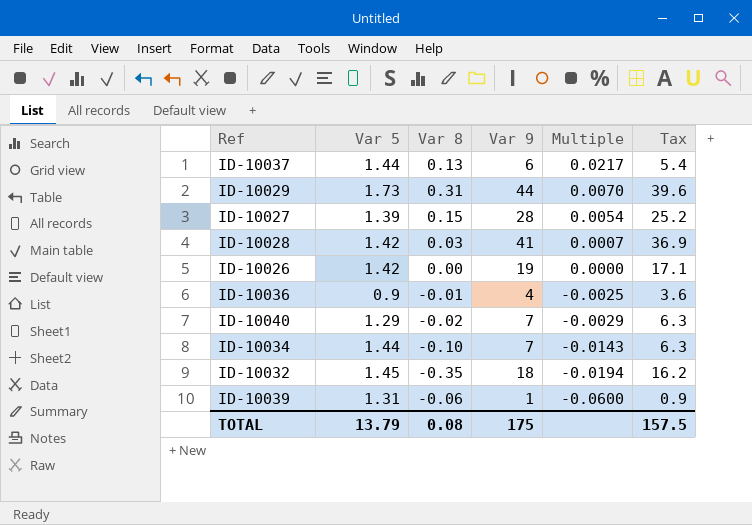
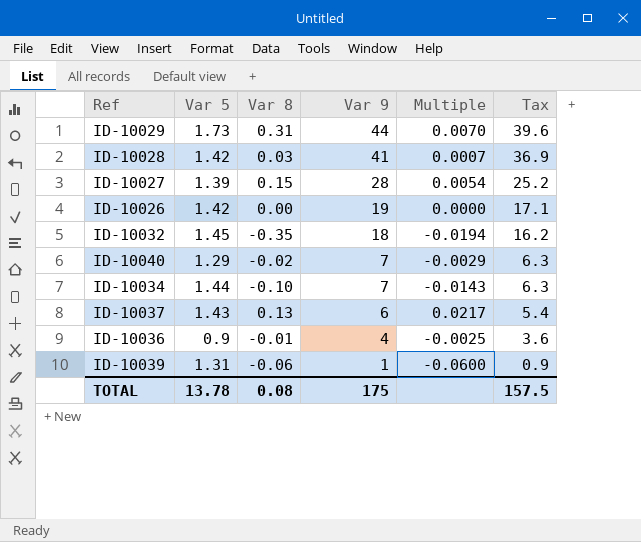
row order: Multiple descending -> Var 9 descending
ID-10037 | Var 5: 1.44 -> 1.43
TOTAL | Var 5: 13.79 -> 13.78

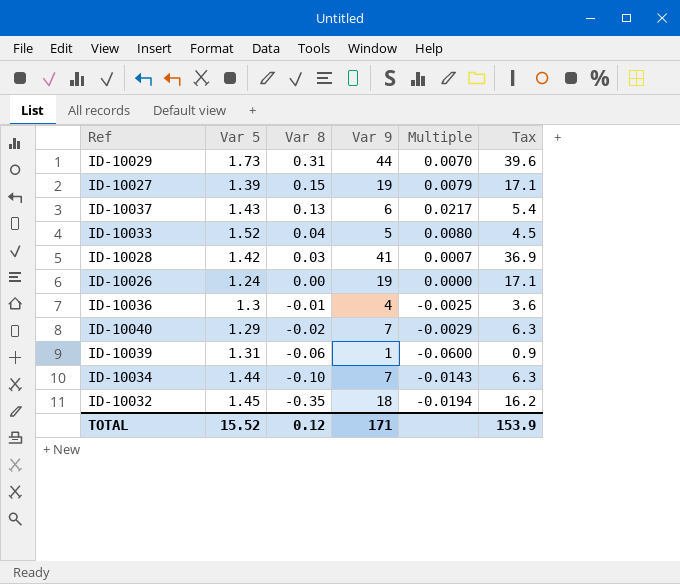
row order: Var 9 descending -> Var 8 descending
ID-10027 | Var 9: 28 -> 19
ID-10027 | Multiple: 0.0054 -> 0.0079
ID-10027 | Tax: 25.2 -> 17.1
row ID-10033: none -> 1.52 | 0.04 | 5 | 0.0080 | 4.5
ID-10026 | Var 5: 1.42 -> 1.24
ID-10036 | Var 5: 0.9 -> 1.3
TOTAL | Var 5: 13.78 -> 15.52
TOTAL | Var 8: 0.08 -> 0.12
TOTAL | Var 9: 175 -> 171
TOTAL | Tax: 157.5 -> 153.9

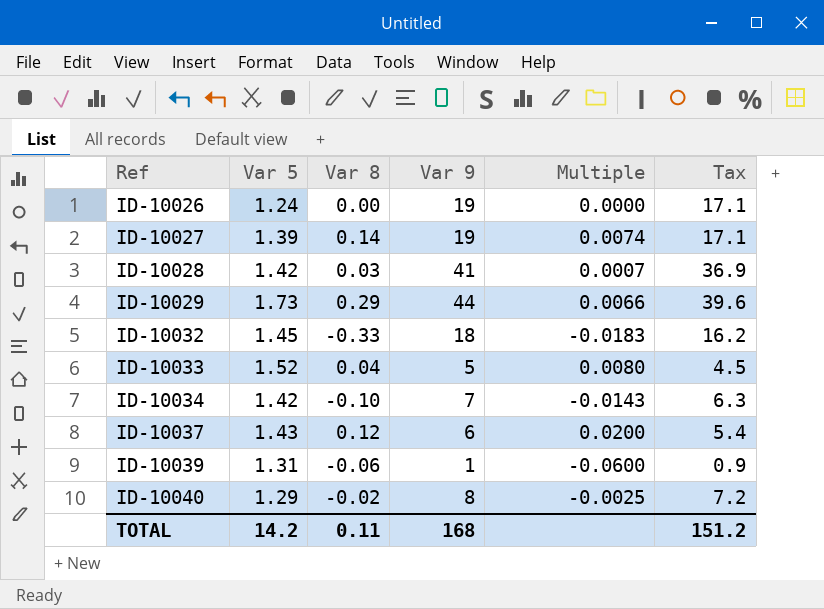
row order: Var 8 descending -> Ref ascending
row ID-10036: 1.3 | -0.01 | 4 | -0.0025 | 3.6 -> none
ID-10027 | Var 8: 0.15 -> 0.14
ID-10027 | Multiple: 0.0079 -> 0.0074
ID-10029 | Var 8: 0.31 -> 0.29
ID-10029 | Multiple: 0.0070 -> 0.0066
ID-10032 | Var 8: -0.35 -> -0.33
ID-10032 | Multiple: -0.0194 -> -0.0183
ID-10034 | Var 5: 1.44 -> 1.42
ID-10037 | Var 8: 0.13 -> 0.12
ID-10037 | Multiple: 0.0217 -> 0.0200
ID-10040 | Var 9: 7 -> 8
ID-10040 | Multiple: -0.0029 -> -0.0025
ID-10040 | Tax: 6.3 -> 7.2
TOTAL | Var 5: 15.52 -> 14.2
TOTAL | Var 8: 0.12 -> 0.11
TOTAL | Var 9: 171 -> 168
TOTAL | Tax: 153.9 -> 151.2

